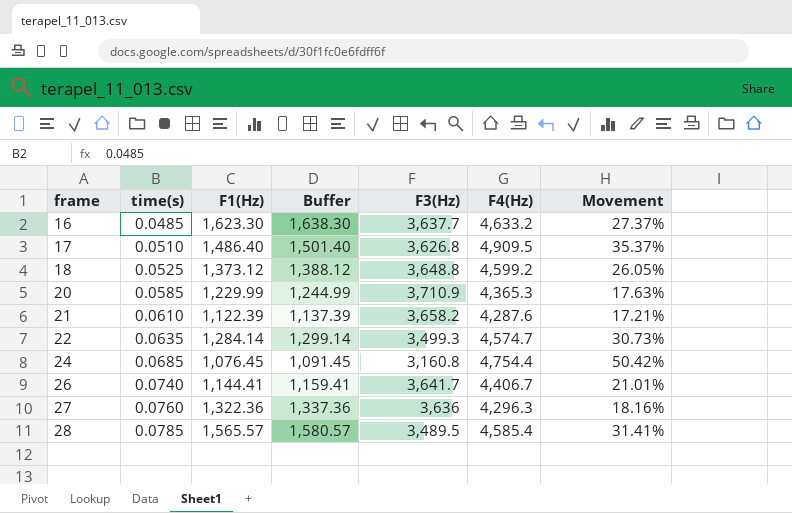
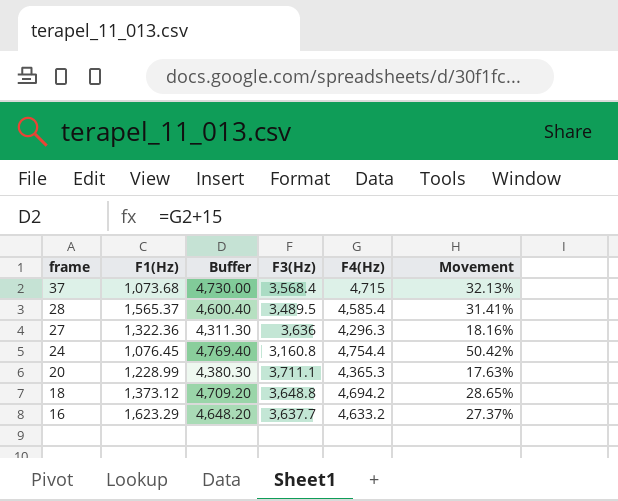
row order: frame ascending -> frame descending
column time(s) | position: 2 -> none
column Buffer | formula: [F1(Hz)] + 15 -> [F4(Hz)] + 15
row 17: 0.0510 | 1,486.40 | 1,501.40 | 3,626.8 | 4,909.5 | 35.37% -> none
row 21: 0.0610 | 1,122.39 | 1,137.39 | 3,658.2 | 4,287.6 | 17.21% -> none
row 22: 0.0635 | 1,284.14 | 1,299.14 | 3,499.3 | 4,574.7 | 30.73% -> none
row 26: 0.0740 | 1,144.41 | 1,159.41 | 3,641.7 | 4,406.7 | 21.01% -> none
row 37: none -> 1,073.68 | 4,730.00 | 3,568.4 | 4,715 | 32.13%
28 | F1(Hz): 1,565.57 -> 1,565.37
20 | F1(Hz): 1,229.99 -> 1,228.99
20 | F3(Hz): 3,710.9 -> 3,711.1
18 | F4(Hz): 4,599.2 -> 4,694.2
18 | Movement: 26.05% -> 28.65%
16 | F1(Hz): 1,623.30 -> 1,623.29

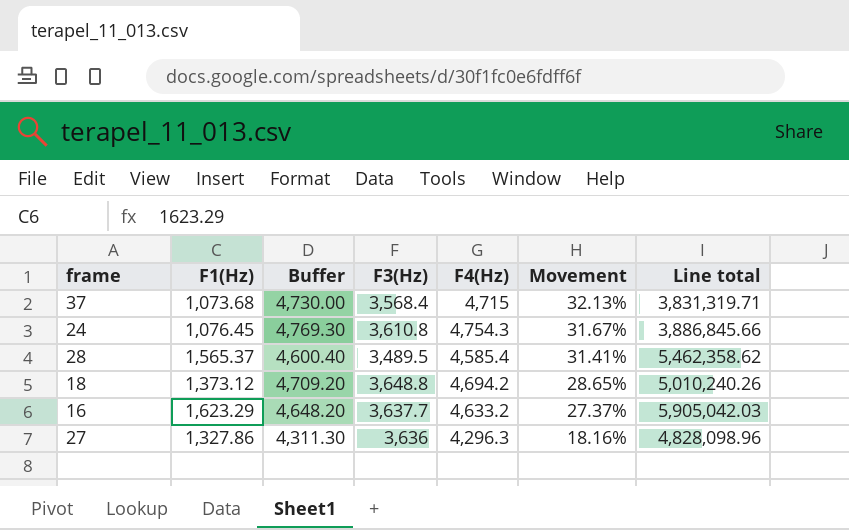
row order: frame descending -> Movement descending
column Line total | formula: none -> [F1(Hz)] * [F3(Hz)]
row 20: 1,228.99 | 4,380.30 | 3,711.1 | 4,365.3 | 17.63% -> none
24 | Buffer: 4,769.40 -> 4,769.30
24 | F3(Hz): 3,160.8 -> 3,610.8
24 | F4(Hz): 4,754.4 -> 4,754.3
24 | Movement: 50.42% -> 31.67%
27 | F1(Hz): 1,322.36 -> 1,327.86

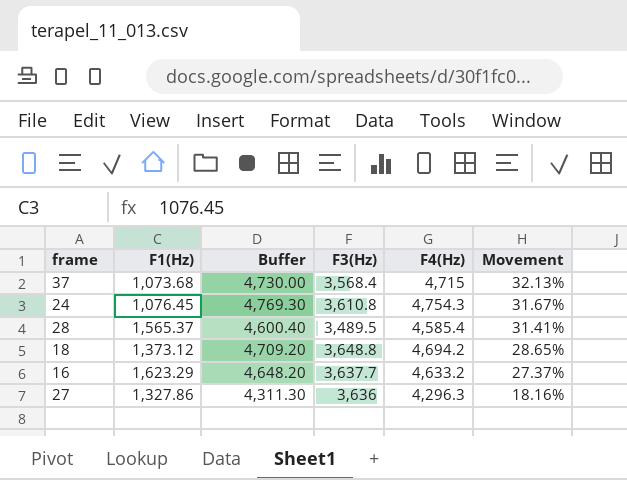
column Line total | formula: [F1(Hz)] * [F3(Hz)] -> none

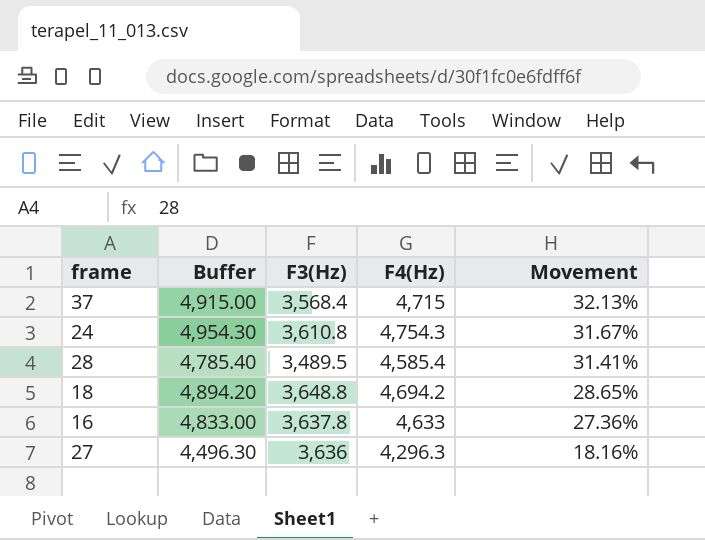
column F1(Hz) | position: 2 -> none
column Buffer | formula: [F4(Hz)] + 15 -> [F4(Hz)] + 200
16 | F3(Hz): 3,637.7 -> 3,637.8
16 | F4(Hz): 4,633.2 -> 4,633
16 | Movement: 27.37% -> 27.36%

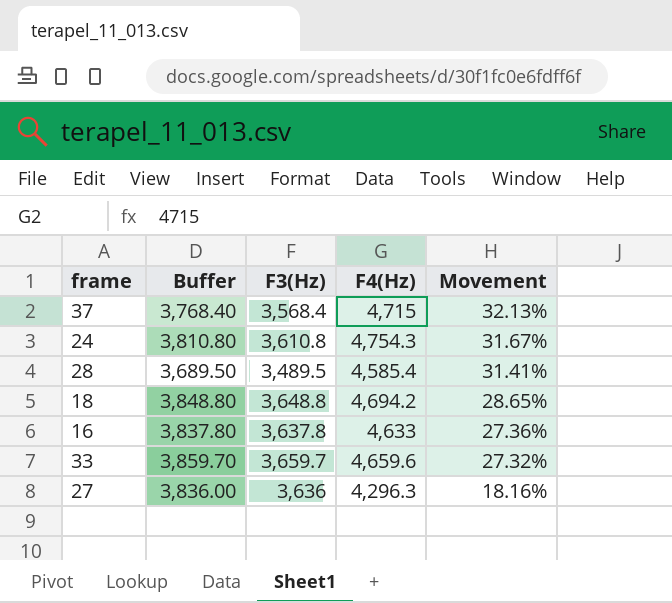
column Buffer | formula: [F4(Hz)] + 200 -> [F3(Hz)] + 200
row 33: none -> 3,859.70 | 3,659.7 | 4,659.6 | 27.32%

